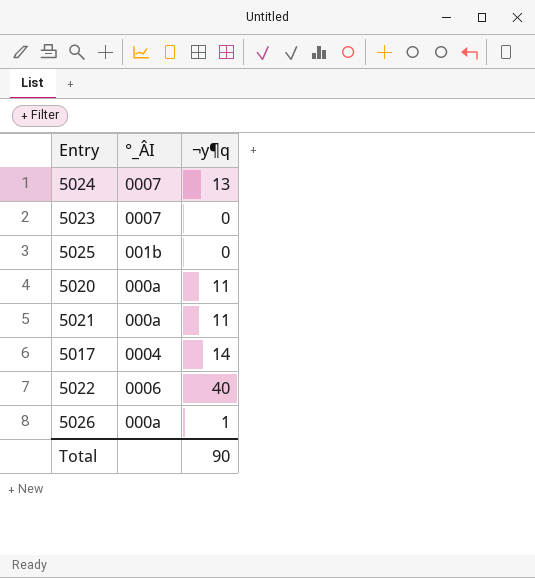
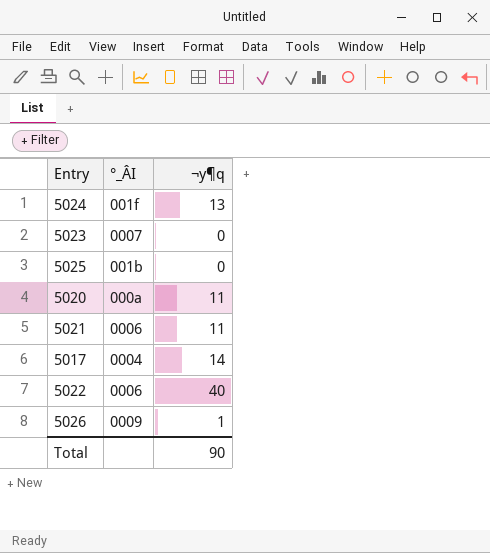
5024 | °_ÂI: 0007 -> 001f
5021 | °_ÂI: 000a -> 0006
5026 | °_ÂI: 000a -> 0009

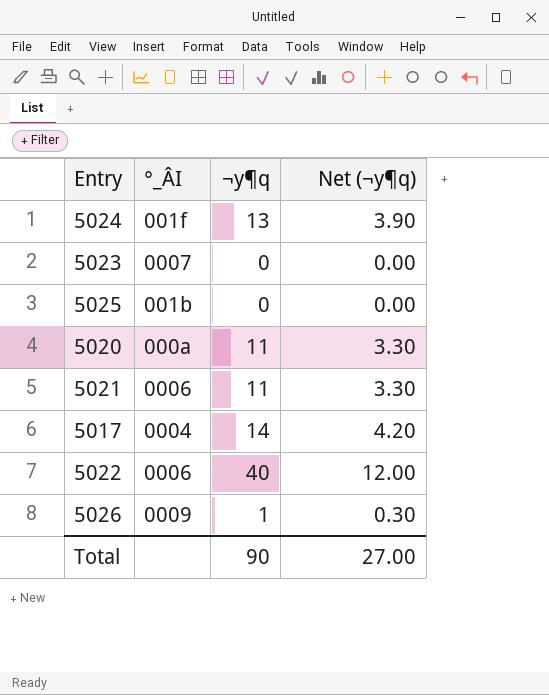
column Net (¬y¶q) | formula: none -> [¬y¶q] * 0.3

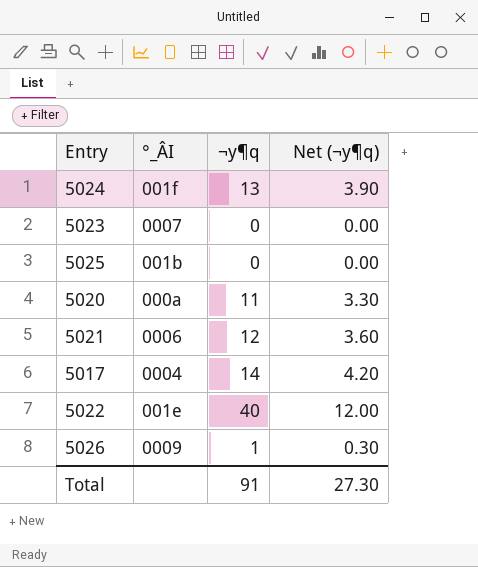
5021 | ¬y¶q: 11 -> 12
5021 | Net (¬y¶q): 3.30 -> 3.60
5022 | °_ÂI: 0006 -> 001e
Total | ¬y¶q: 90 -> 91
Total | Net (¬y¶q): 27.00 -> 27.30

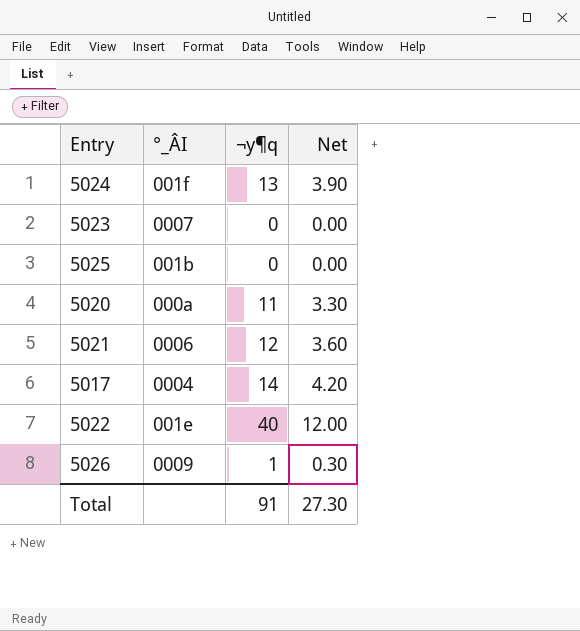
column name: Net (¬y¶q) -> Net

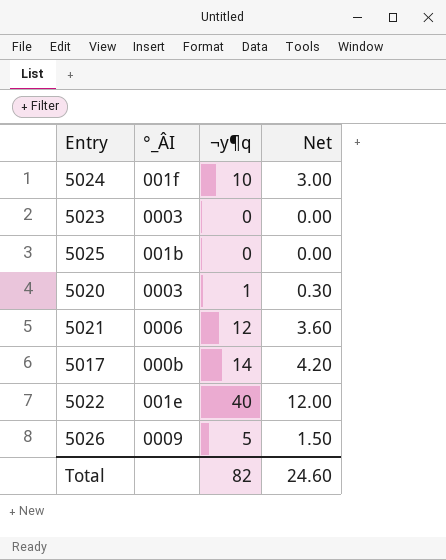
5024 | ¬y¶q: 13 -> 10
5024 | Net: 3.90 -> 3.00
5023 | °_ÂI: 0007 -> 0003
5020 | °_ÂI: 000a -> 0003
5020 | ¬y¶q: 11 -> 1
5020 | Net: 3.30 -> 0.30
5017 | °_ÂI: 0004 -> 000b
5026 | ¬y¶q: 1 -> 5
5026 | Net: 0.30 -> 1.50
Total | ¬y¶q: 91 -> 82
Total | Net: 27.30 -> 24.60

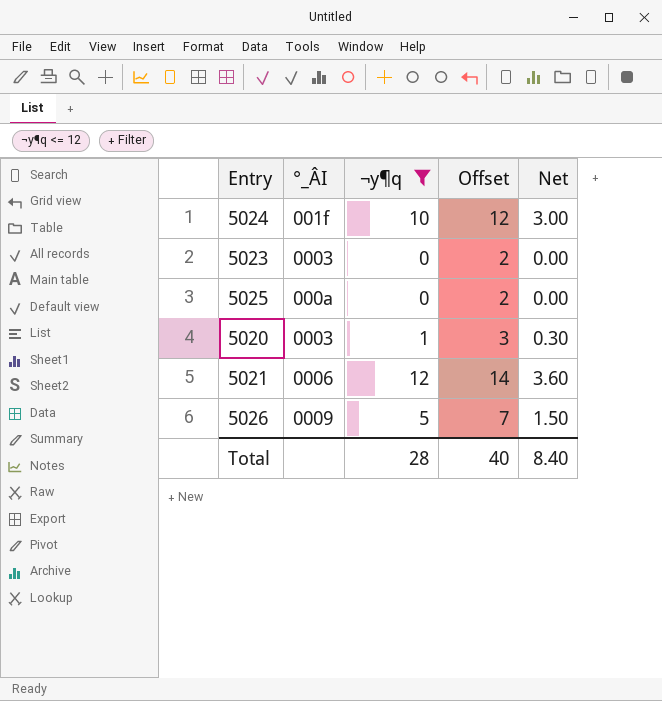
filter: none -> ¬y¶q <= 12
column Offset | formula: none -> [¬y¶q] + 2
5025 | °_ÂI: 001b -> 000a
Total | ¬y¶q: 82 -> 28
Total | Net: 24.60 -> 8.40

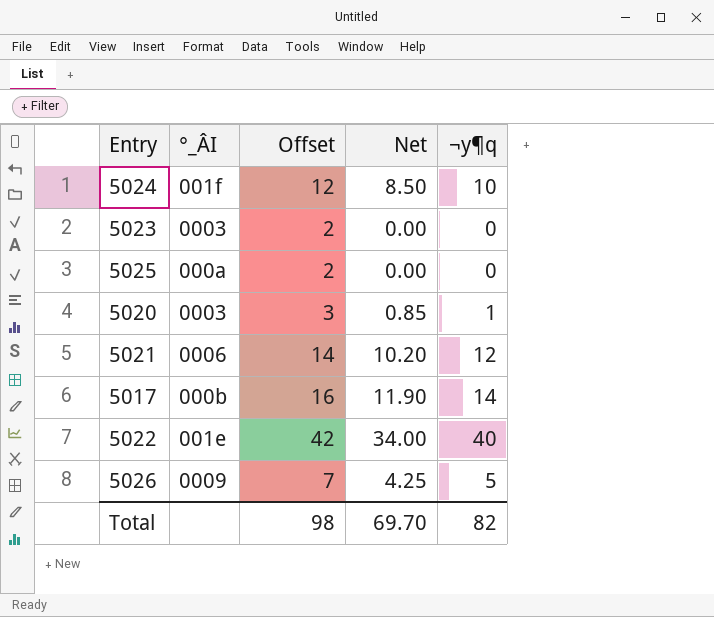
filter: ¬y¶q <= 12 -> none
column Net | formula: [¬y¶q] * 0.3 -> [¬y¶q] * 0.85
column ¬y¶q | position: 3 -> 5
Total | Offset: 40 -> 98
Total | Net: 8.40 -> 69.70
Total | ¬y¶q: 28 -> 82

